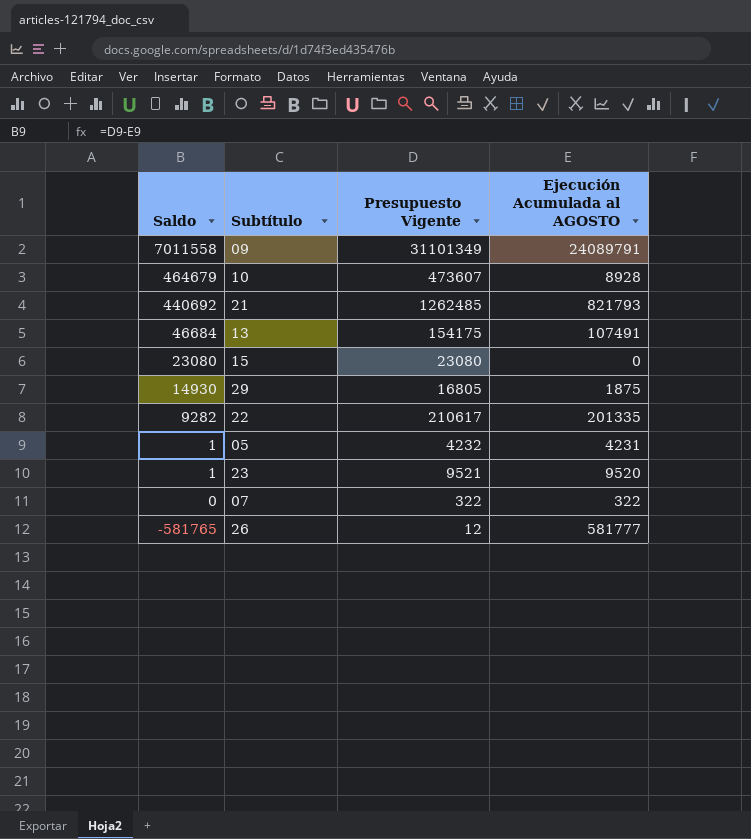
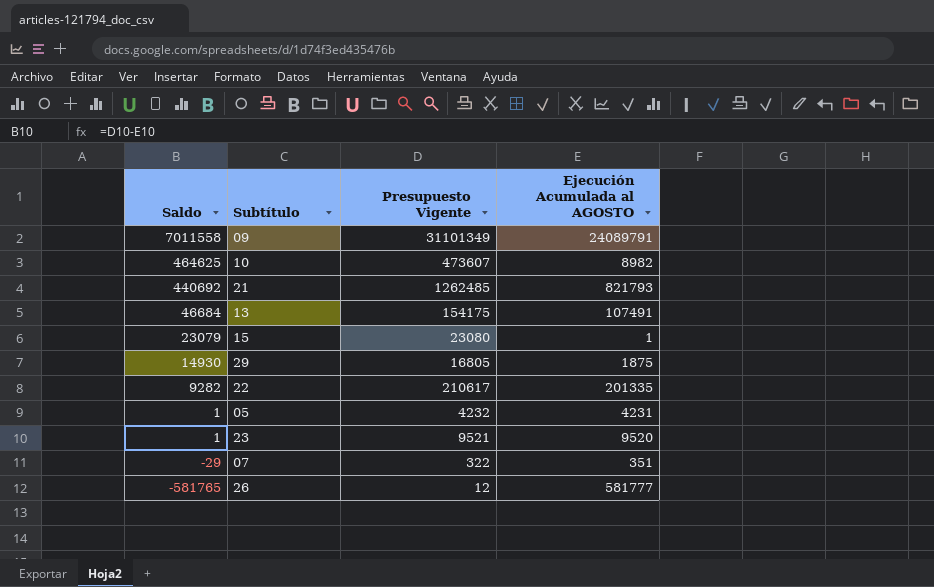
10 | Saldo: 464679 -> 464625
10 | Ejecución Acumulada al AGOSTO: 8928 -> 8982
15 | Saldo: 23080 -> 23079
15 | Ejecución Acumulada al AGOSTO: 0 -> 1
07 | Saldo: 0 -> -29
07 | Ejecución Acumulada al AGOSTO: 322 -> 351

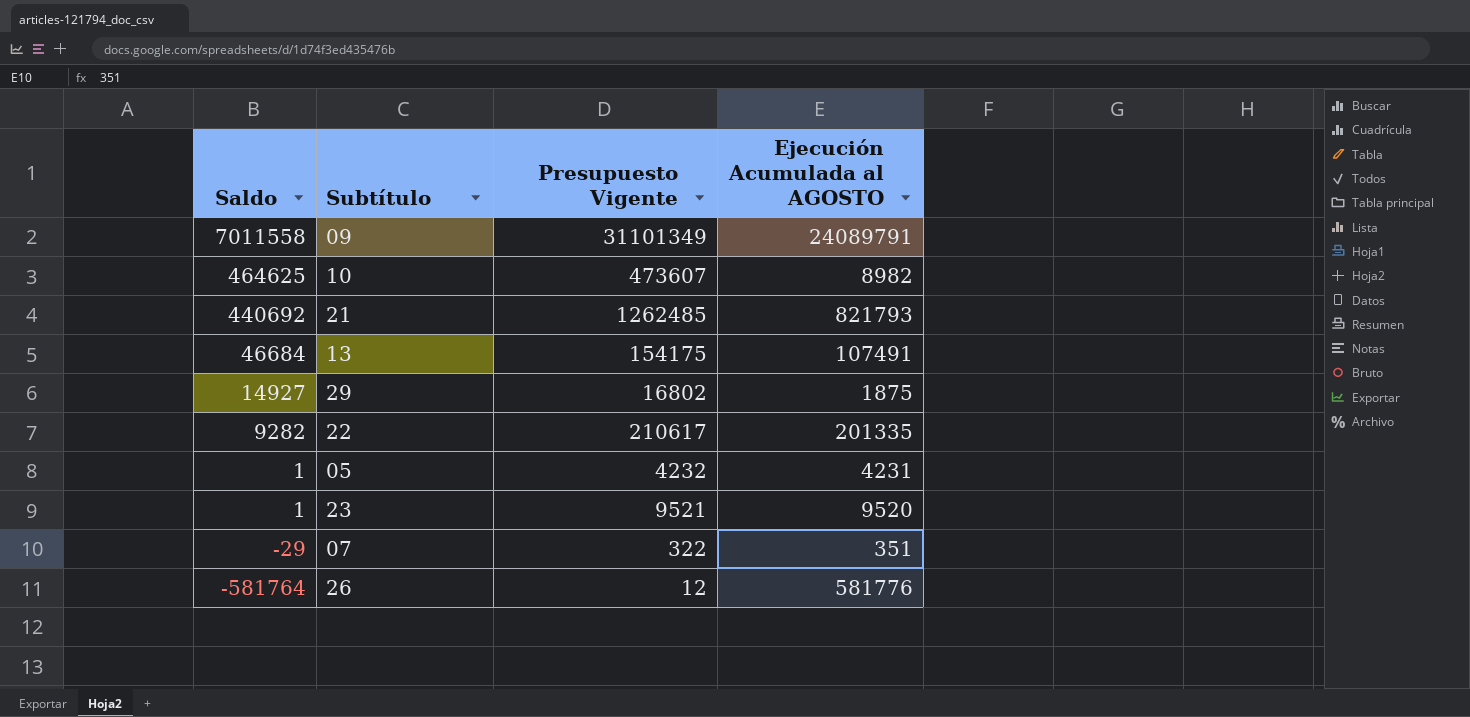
row 15: 23079 | 23080 | 1 -> none
29 | Saldo: 14930 -> 14927
29 | Presupuesto Vigente: 16805 -> 16802
26 | Saldo: -581765 -> -581764
26 | Ejecución Acumulada al AGOSTO: 581777 -> 581776

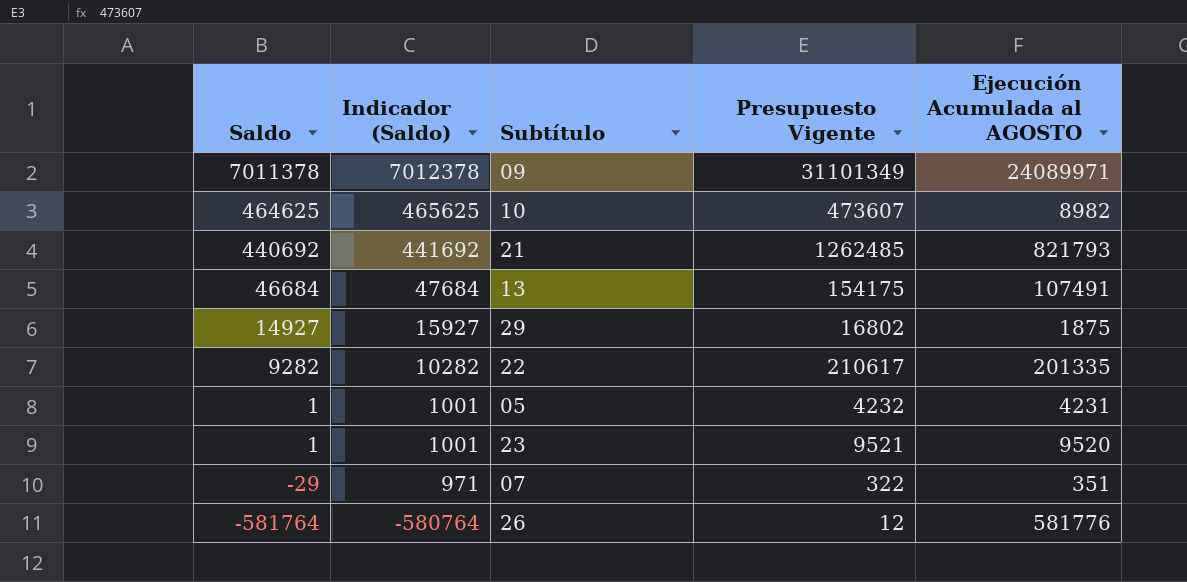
column Indicador (Saldo) | formula: none -> [Saldo] + 1000
09 | Saldo: 7011558 -> 7011378
09 | Ejecución Acumulada al AGOSTO: 24089791 -> 24089971

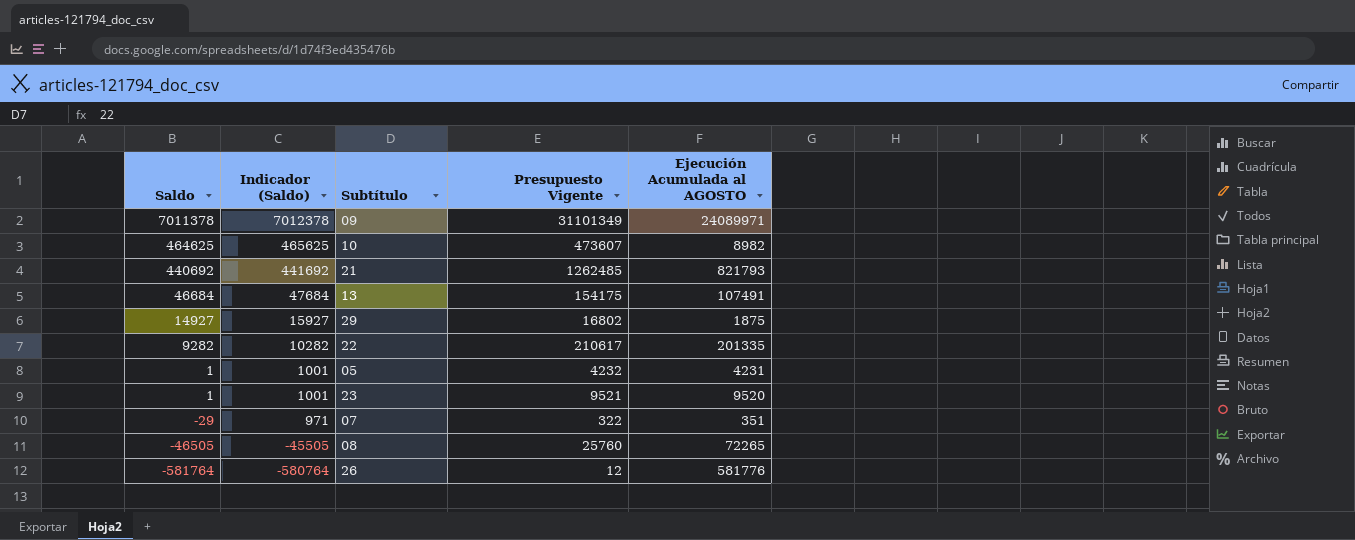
row 08: none -> -46505 | -45505 | 25760 | 72265

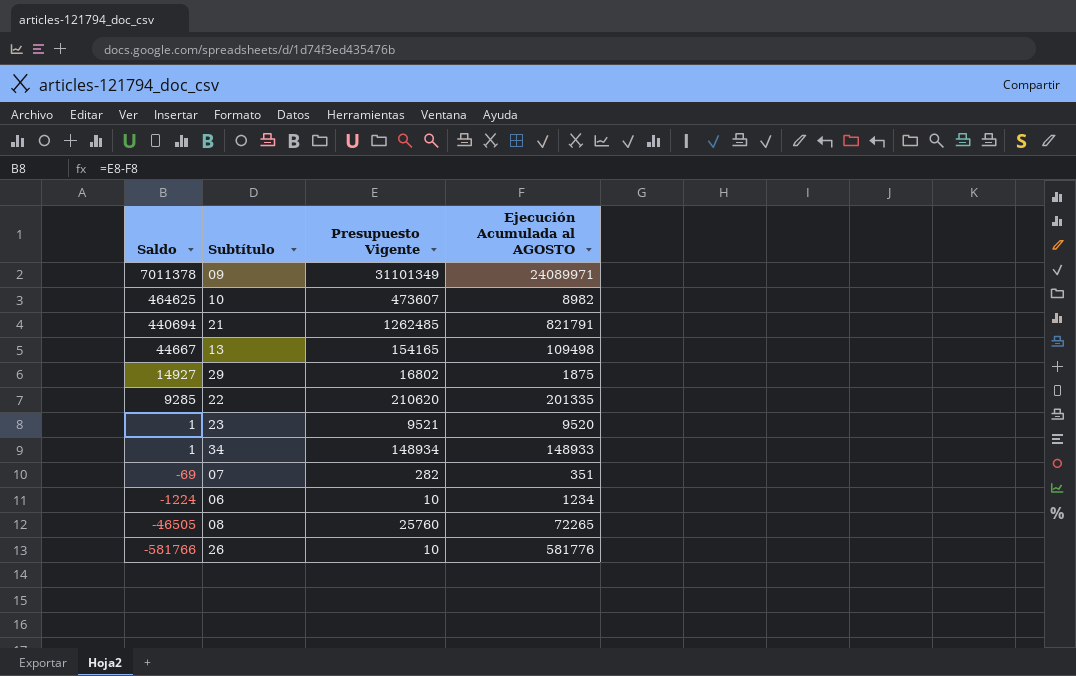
column Indicador (Saldo) | formula: [Saldo] + 1000 -> none
row 05: 1 | 1001 | 4232 | 4231 -> none
21 | Saldo: 440692 -> 440694
21 | Ejecución Acumulada al AGOSTO: 821793 -> 821791
13 | Saldo: 46684 -> 44667
13 | Presupuesto Vigente: 154175 -> 154165
13 | Ejecución Acumulada al AGOSTO: 107491 -> 109498
22 | Saldo: 9282 -> 9285
22 | Presupuesto Vigente: 210617 -> 210620
row 34: none -> 1 | 148934 | 148933
07 | Saldo: -29 -> -69
07 | Presupuesto Vigente: 322 -> 282
row 06: none -> -1224 | 10 | 1234
26 | Saldo: -581764 -> -581766
26 | Presupuesto Vigente: 12 -> 10

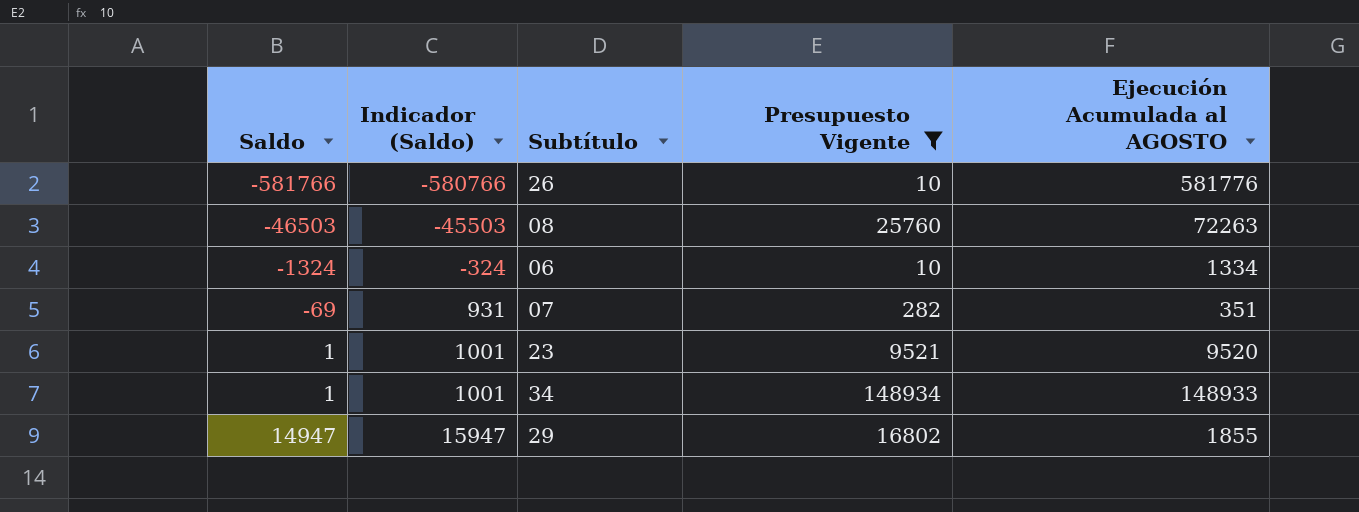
filter: none -> Presupuesto Vigente <= 148934
row order: Saldo descending -> Saldo ascending
column Indicador (Saldo) | formula: none -> [Saldo] + 1000
08 | Saldo: -46505 -> -46503
08 | Ejecución Acumulada al AGOSTO: 72265 -> 72263
06 | Saldo: -1224 -> -1324
06 | Ejecución Acumulada al AGOSTO: 1234 -> 1334
29 | Saldo: 14927 -> 14947
29 | Ejecución Acumulada al AGOSTO: 1875 -> 1855

